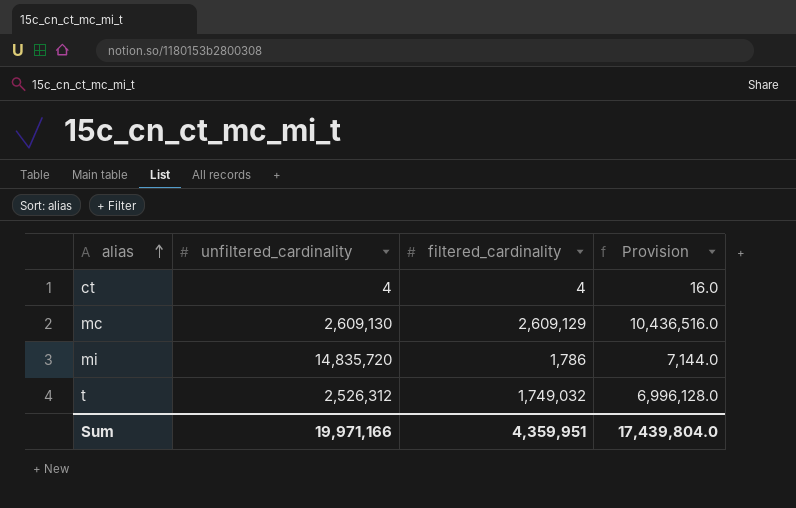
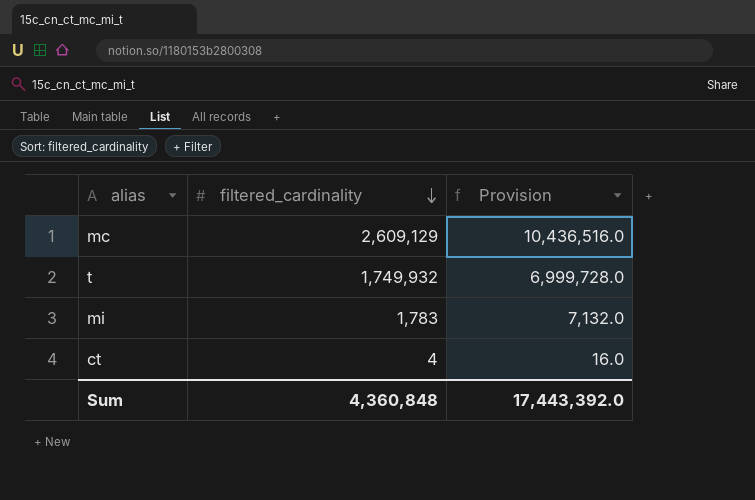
row order: alias ascending -> filtered_cardinality descending
column unfiltered_cardinality | position: 2 -> none
t | filtered_cardinality: 1,749,032 -> 1,749,932
t | Provision: 6,996,128.0 -> 6,999,728.0
mi | filtered_cardinality: 1,786 -> 1,783
mi | Provision: 7,144.0 -> 7,132.0
Sum | filtered_cardinality: 4,359,951 -> 4,360,848
Sum | Provision: 17,439,804.0 -> 17,443,392.0

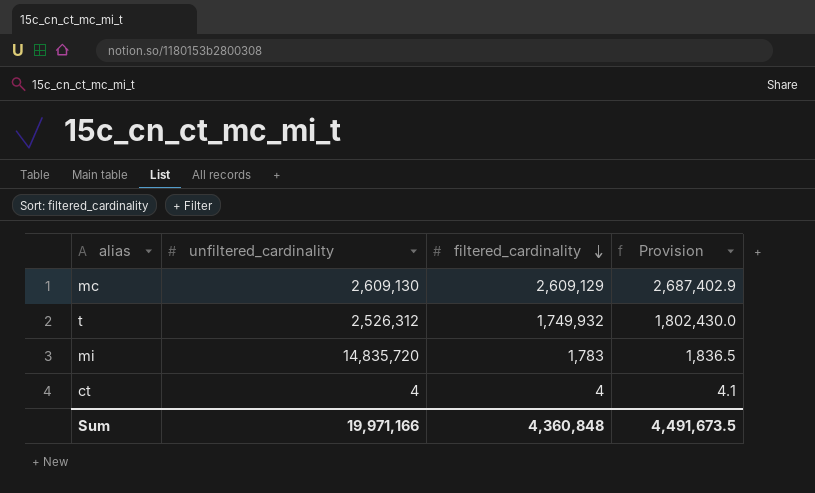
column unfiltered_cardinality | position: none -> 2
column Provision | formula: [filtered_cardinality] * 4 -> [filtered_cardinality] * 1.03
Sum | Provision: 17,443,392.0 -> 4,491,673.5

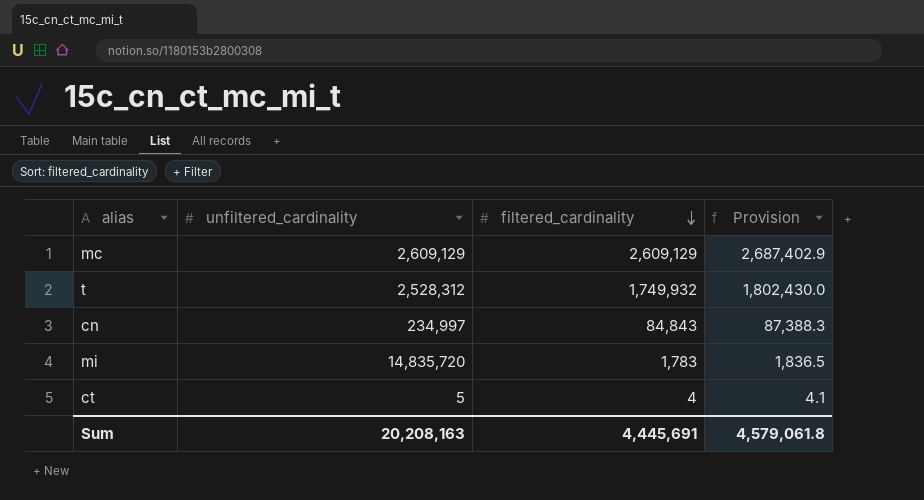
mc | unfiltered_cardinality: 2,609,130 -> 2,609,129
t | unfiltered_cardinality: 2,526,312 -> 2,528,312
row cn: none -> 234,997 | 84,843 | 87,388.3
ct | unfiltered_cardinality: 4 -> 5
Sum | unfiltered_cardinality: 19,971,166 -> 20,208,163
Sum | filtered_cardinality: 4,360,848 -> 4,445,691
Sum | Provision: 4,491,673.5 -> 4,579,061.8

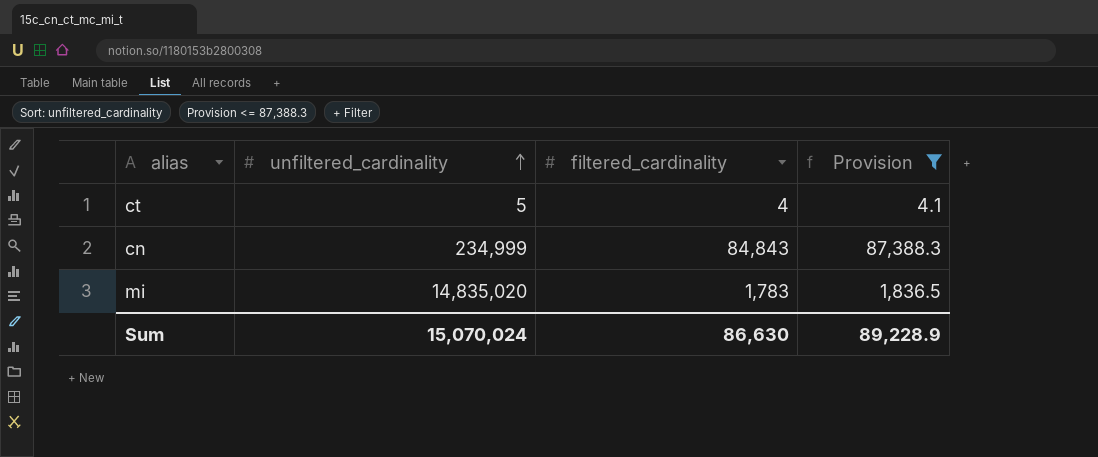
filter: none -> Provision <= 87,388.3
row order: filtered_cardinality descending -> unfiltered_cardinality ascending
cn | unfiltered_cardinality: 234,997 -> 234,999
mi | unfiltered_cardinality: 14,835,720 -> 14,835,020
Sum | unfiltered_cardinality: 20,208,163 -> 15,070,024
Sum | filtered_cardinality: 4,445,691 -> 86,630
Sum | Provision: 4,579,061.8 -> 89,228.9

